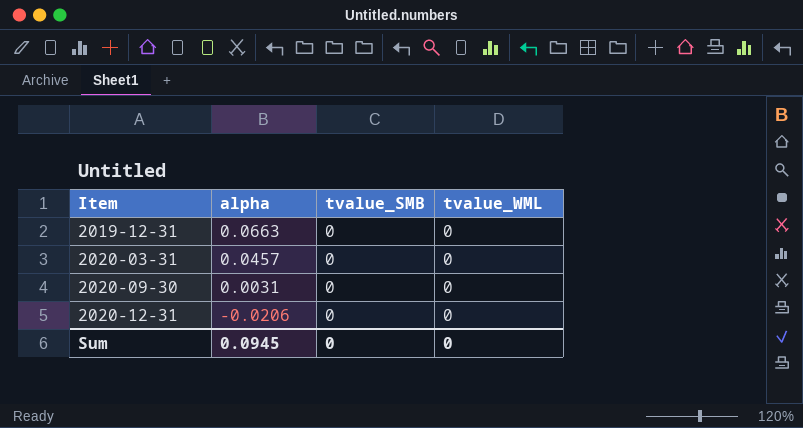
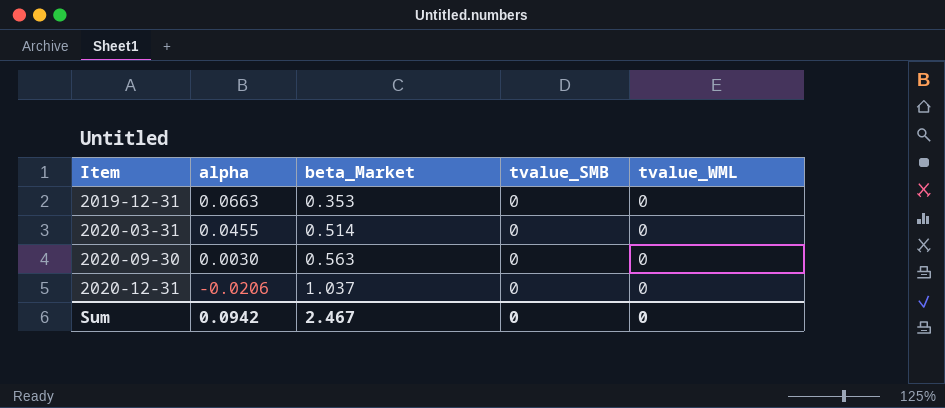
column beta_Market | position: none -> 3
2020-03-31 | alpha: 0.0457 -> 0.0455
2020-09-30 | alpha: 0.0031 -> 0.0030
Sum | alpha: 0.0945 -> 0.0942

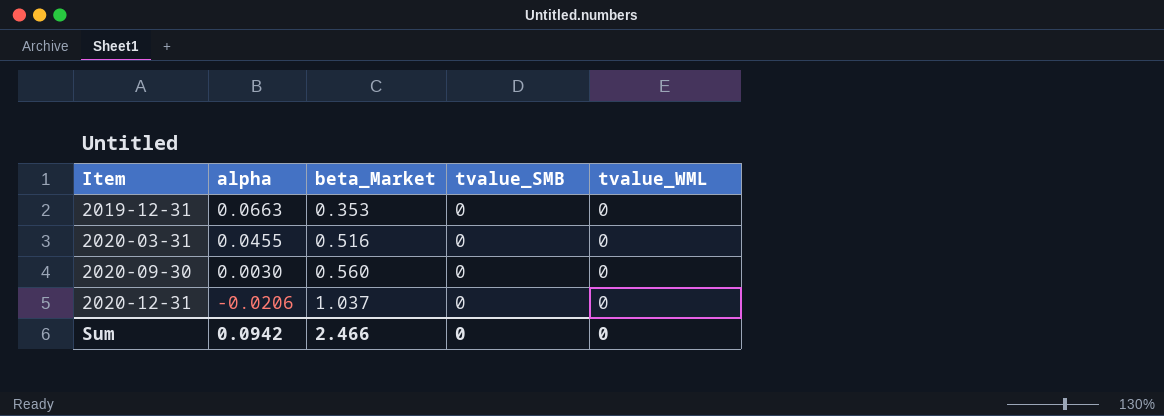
2020-03-31 | beta_Market: 0.514 -> 0.516
2020-09-30 | beta_Market: 0.563 -> 0.560
Sum | beta_Market: 2.467 -> 2.466

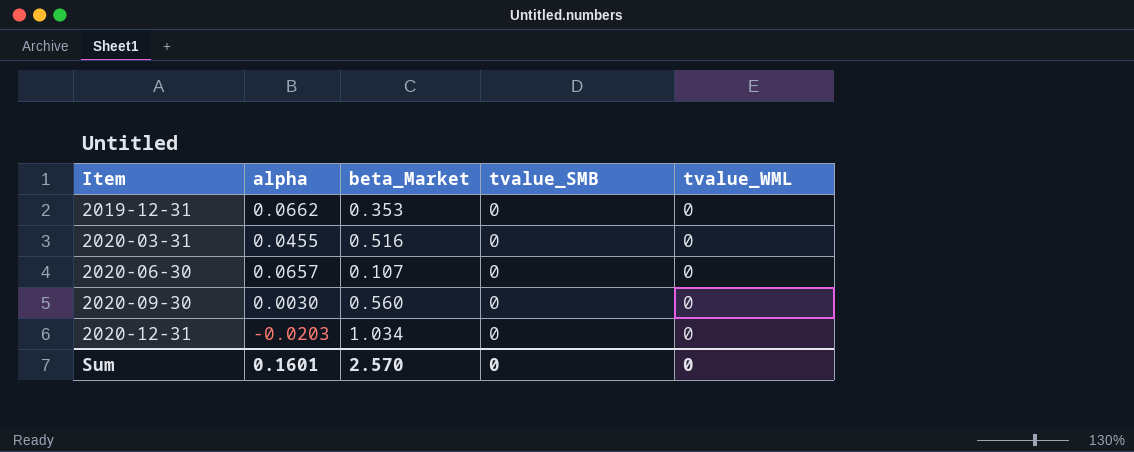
2019-12-31 | alpha: 0.0663 -> 0.0662
row 2020-06-30: none -> 0.0657 | 0.107 | 0 | 0
2020-12-31 | alpha: -0.0206 -> -0.0203
2020-12-31 | beta_Market: 1.037 -> 1.034
Sum | alpha: 0.0942 -> 0.1601
Sum | beta_Market: 2.466 -> 2.570

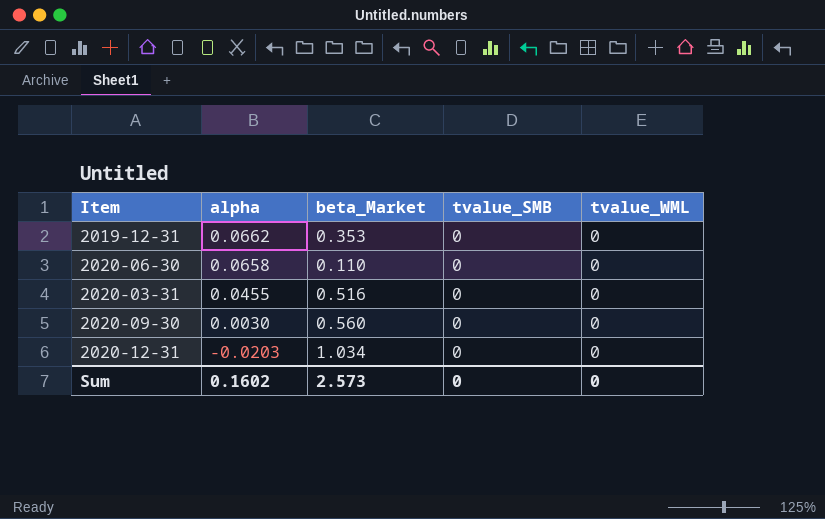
row order: Item ascending -> alpha descending
2020-06-30 | alpha: 0.0657 -> 0.0658
2020-06-30 | beta_Market: 0.107 -> 0.110
Sum | alpha: 0.1601 -> 0.1602
Sum | beta_Market: 2.570 -> 2.573

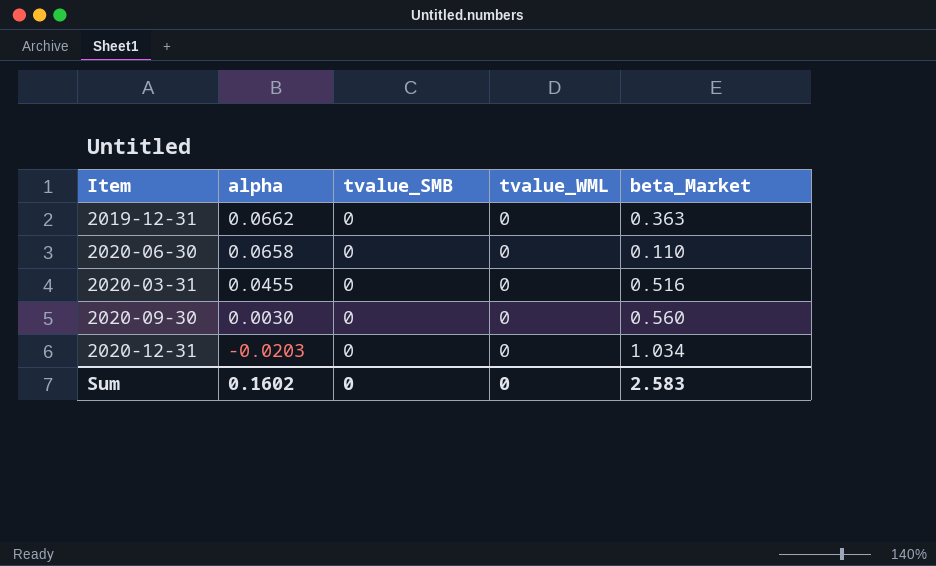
column beta_Market | position: 3 -> 5
2019-12-31 | beta_Market: 0.353 -> 0.363
Sum | beta_Market: 2.573 -> 2.583

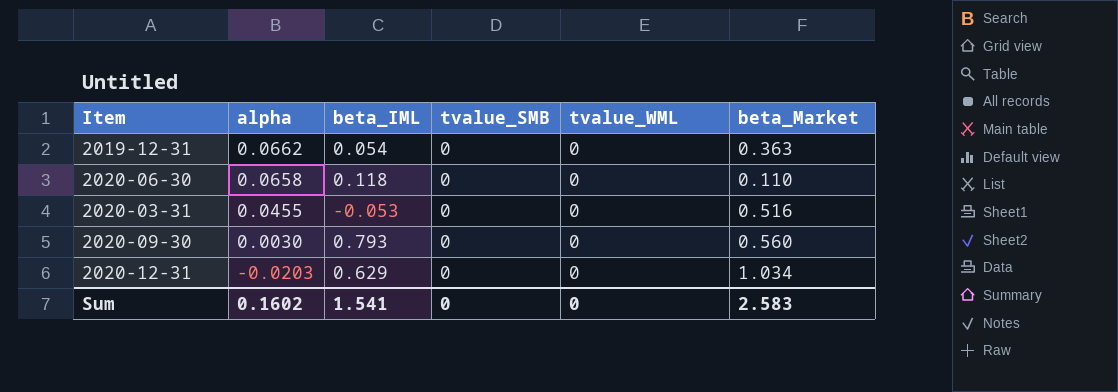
column beta_IML | position: none -> 3

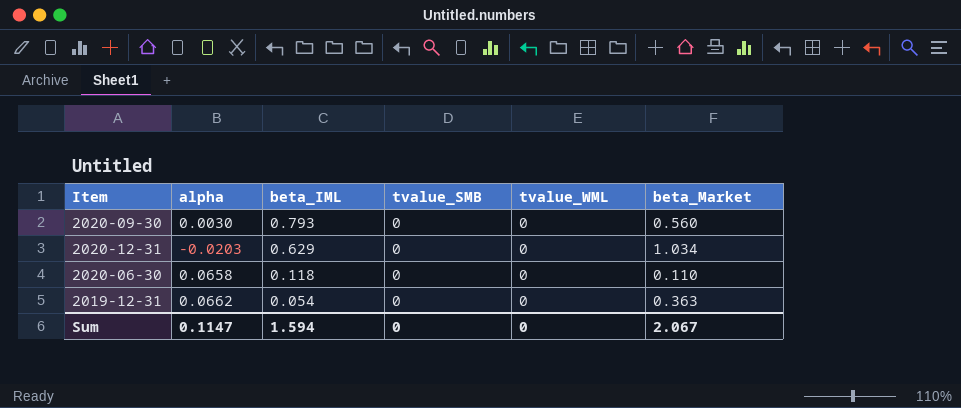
row order: alpha descending -> beta_IML descending
row 2020-03-31: 0.0455 | -0.053 | 0 | 0 | 0.516 -> none
Sum | alpha: 0.1602 -> 0.1147
Sum | beta_IML: 1.541 -> 1.594
Sum | beta_Market: 2.583 -> 2.067

